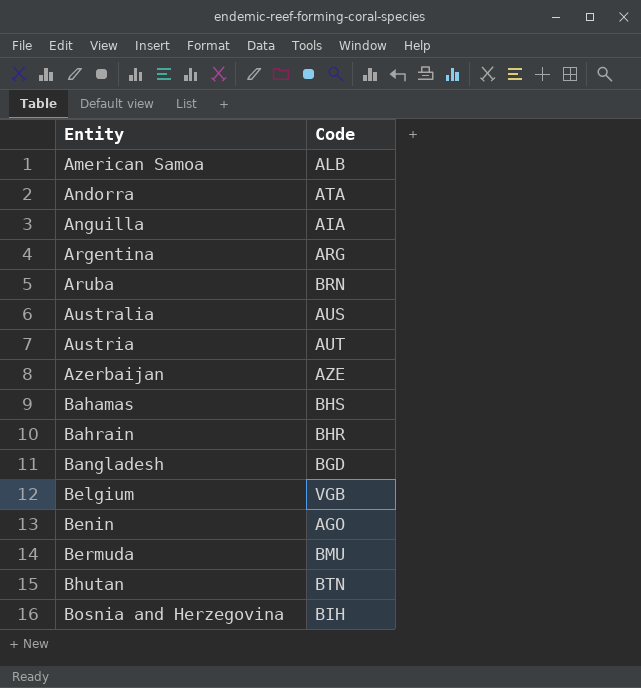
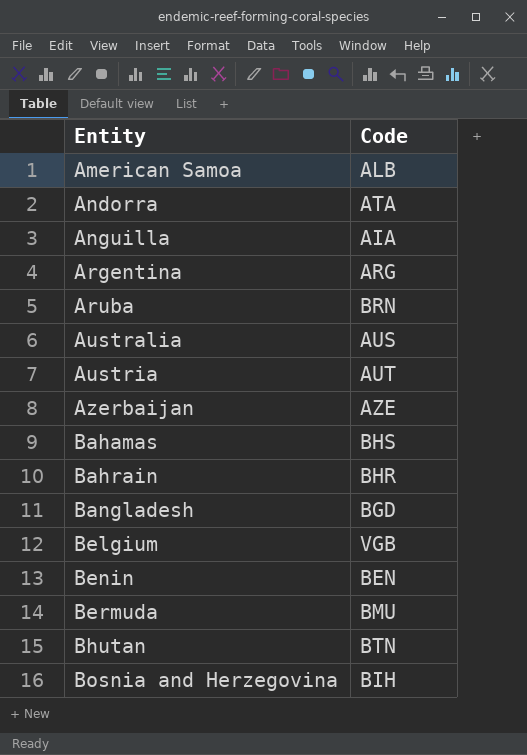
Benin | Code: AGO -> BEN

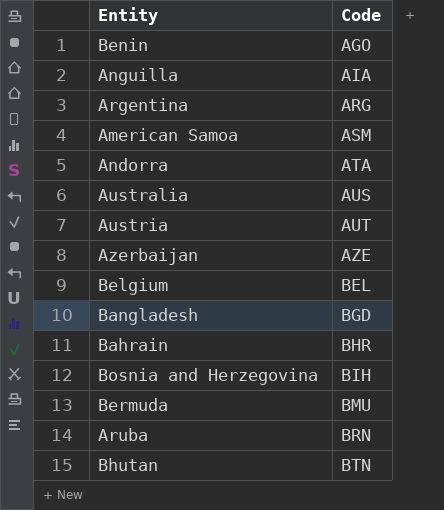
row order: Entity ascending -> Code ascending
row Bahamas: BHS -> none
Benin | Code: BEN -> AGO
American Samoa | Code: ALB -> ASM
Belgium | Code: VGB -> BEL

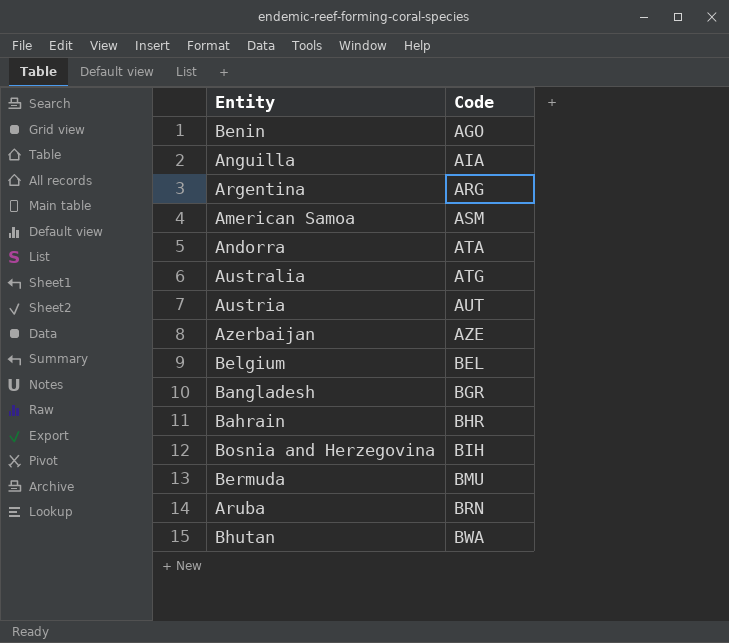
Australia | Code: AUS -> ATG
Bangladesh | Code: BGD -> BGR
Bhutan | Code: BTN -> BWA

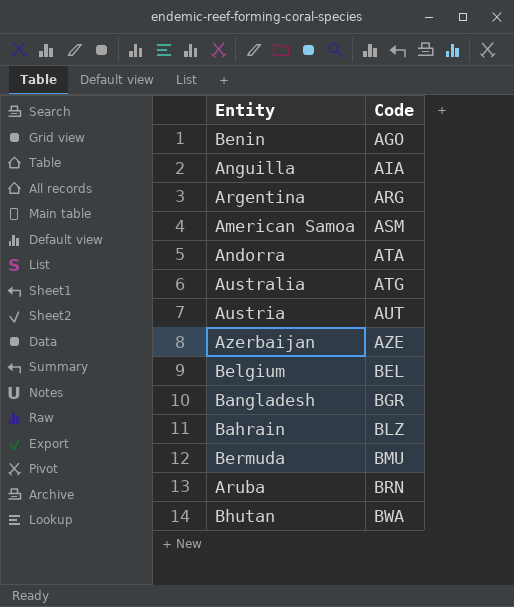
row Bosnia and Herzegovina: BIH -> none
Bahrain | Code: BHR -> BLZ

